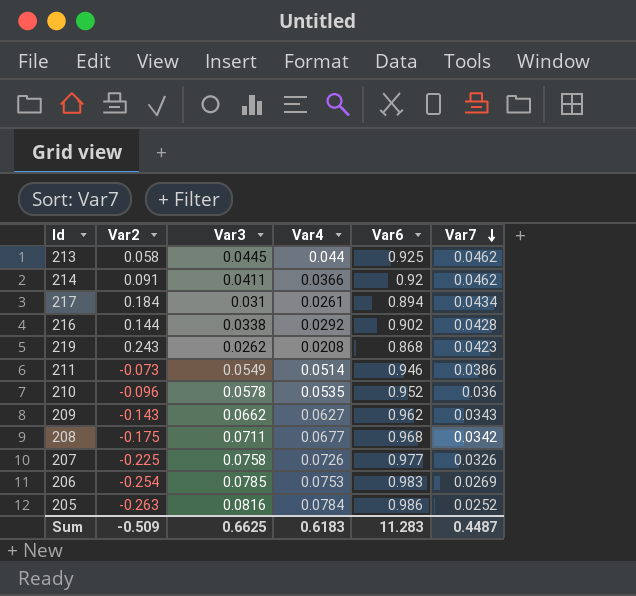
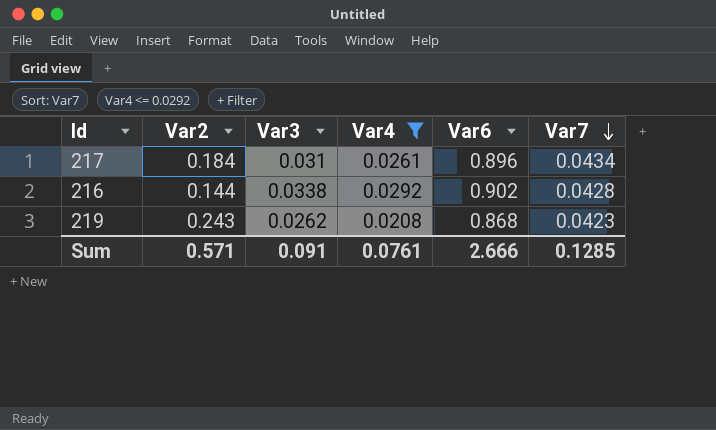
filter: none -> Var4 <= 0.0292
217 | Var6: 0.894 -> 0.896
Sum | Var2: -0.509 -> 0.571
Sum | Var3: 0.6625 -> 0.091
Sum | Var4: 0.6183 -> 0.0761
Sum | Var6: 11.283 -> 2.666
Sum | Var7: 0.4487 -> 0.1285

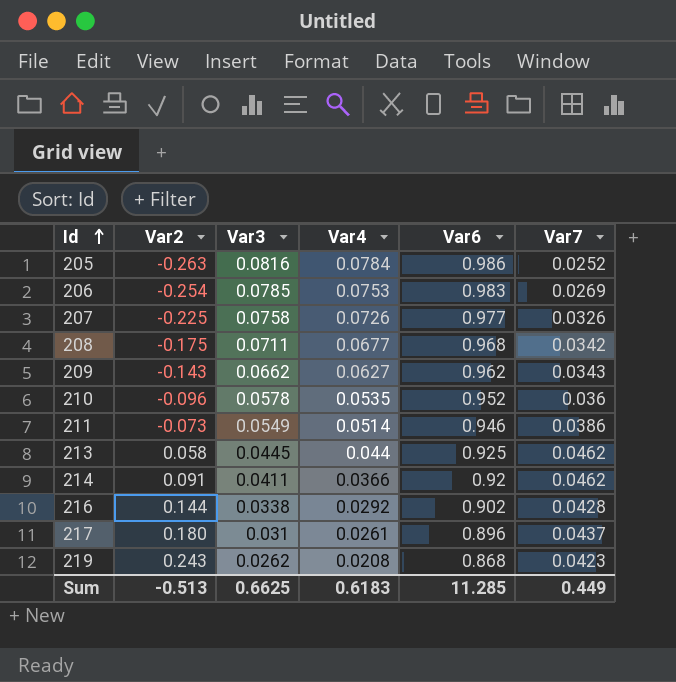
filter: Var4 <= 0.0292 -> none
row order: Var7 descending -> Id ascending
217 | Var2: 0.184 -> 0.180
217 | Var7: 0.0434 -> 0.0437
Sum | Var2: 0.571 -> -0.513
Sum | Var3: 0.091 -> 0.6625
Sum | Var4: 0.0761 -> 0.6183
Sum | Var6: 2.666 -> 11.285
Sum | Var7: 0.1285 -> 0.449

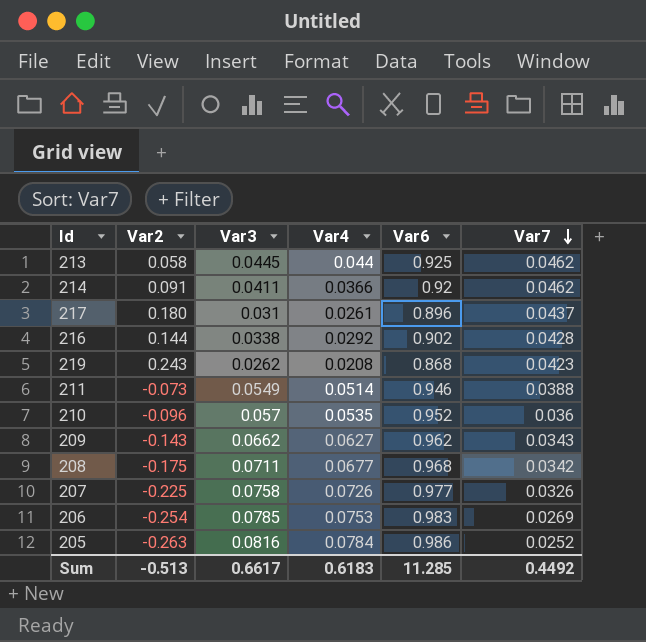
row order: Id ascending -> Var7 descending
211 | Var7: 0.0386 -> 0.0388
210 | Var3: 0.0578 -> 0.057
Sum | Var3: 0.6625 -> 0.6617
Sum | Var7: 0.449 -> 0.4492

